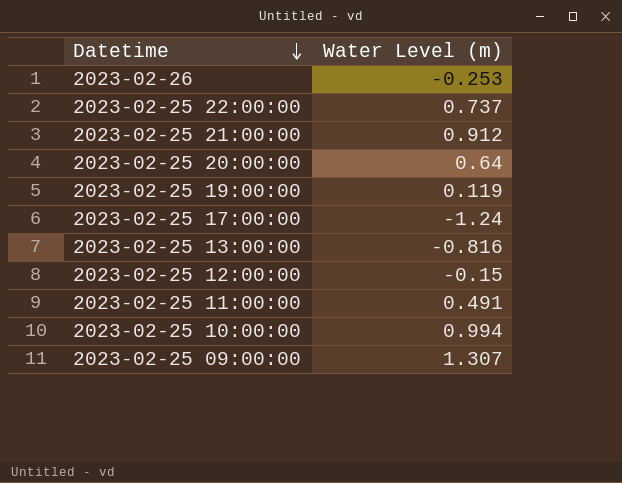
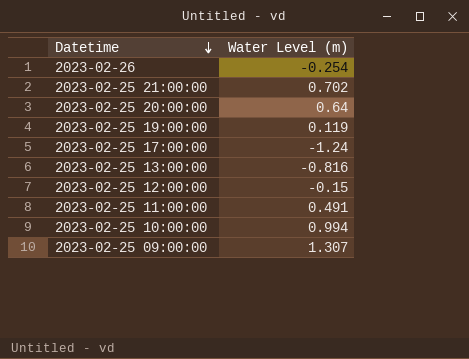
row 2023-02-25 22:00:00: 0.737 -> none
2023-02-26 | Water Level (m): -0.253 -> -0.254
2023-02-25 21:00:00 | Water Level (m): 0.912 -> 0.702

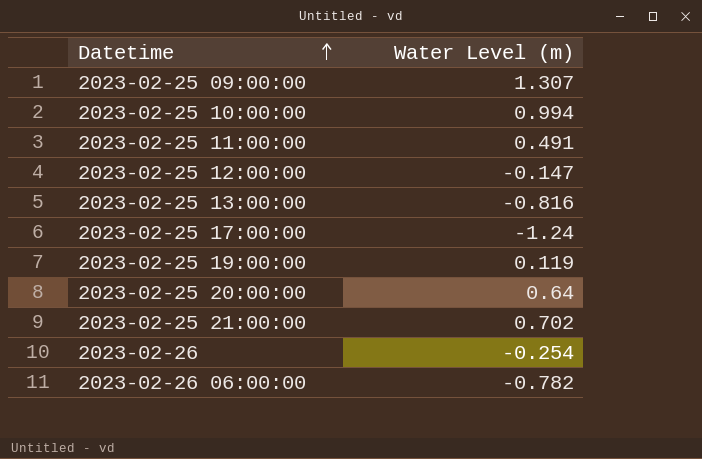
row order: Datetime descending -> Datetime ascending
2023-02-25 12:00:00 | Water Level (m): -0.15 -> -0.147
row 2023-02-26 06:00:00: none -> -0.782

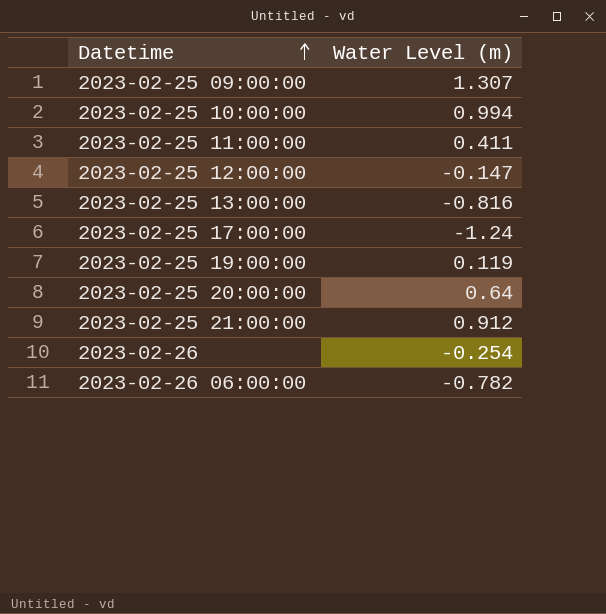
2023-02-25 11:00:00 | Water Level (m): 0.491 -> 0.411
2023-02-25 21:00:00 | Water Level (m): 0.702 -> 0.912

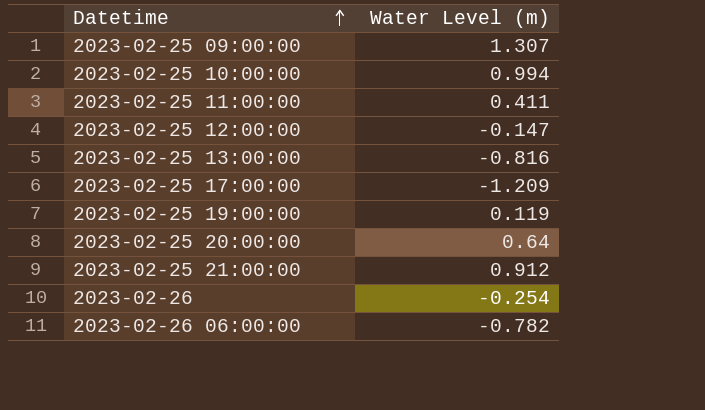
2023-02-25 17:00:00 | Water Level (m): -1.24 -> -1.209

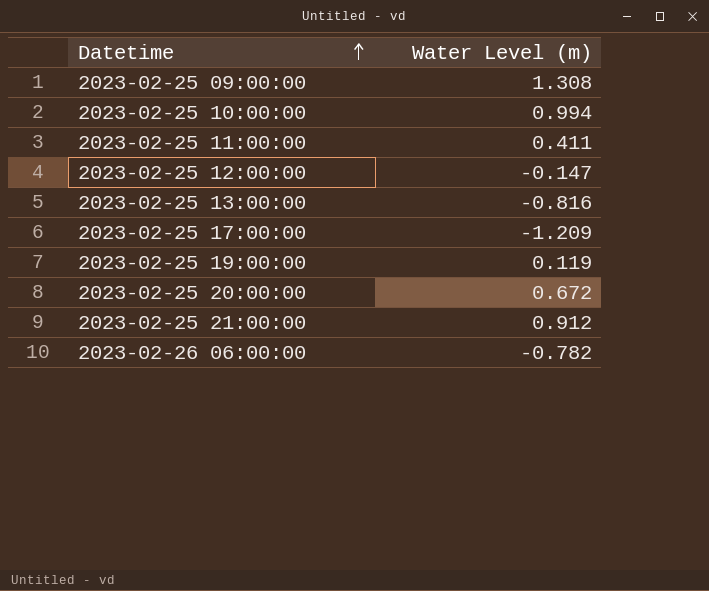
row 2023-02-26: -0.254 -> none
2023-02-25 09:00:00 | Water Level (m): 1.307 -> 1.308
2023-02-25 20:00:00 | Water Level (m): 0.64 -> 0.672

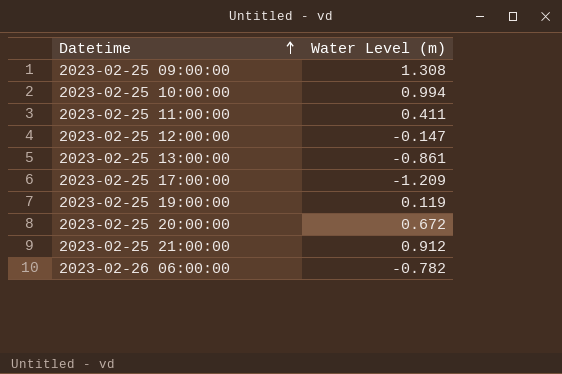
2023-02-25 13:00:00 | Water Level (m): -0.816 -> -0.861

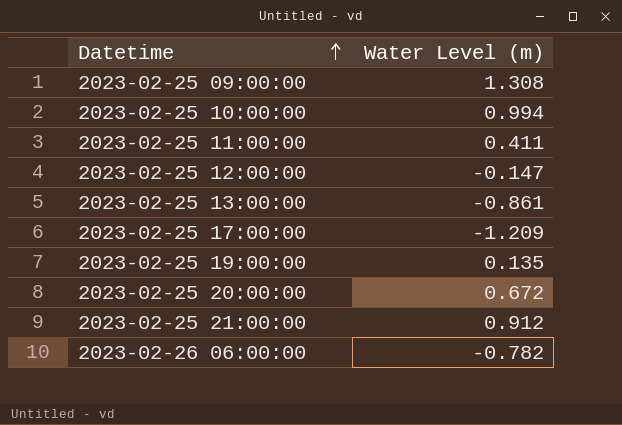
2023-02-25 19:00:00 | Water Level (m): 0.119 -> 0.135

